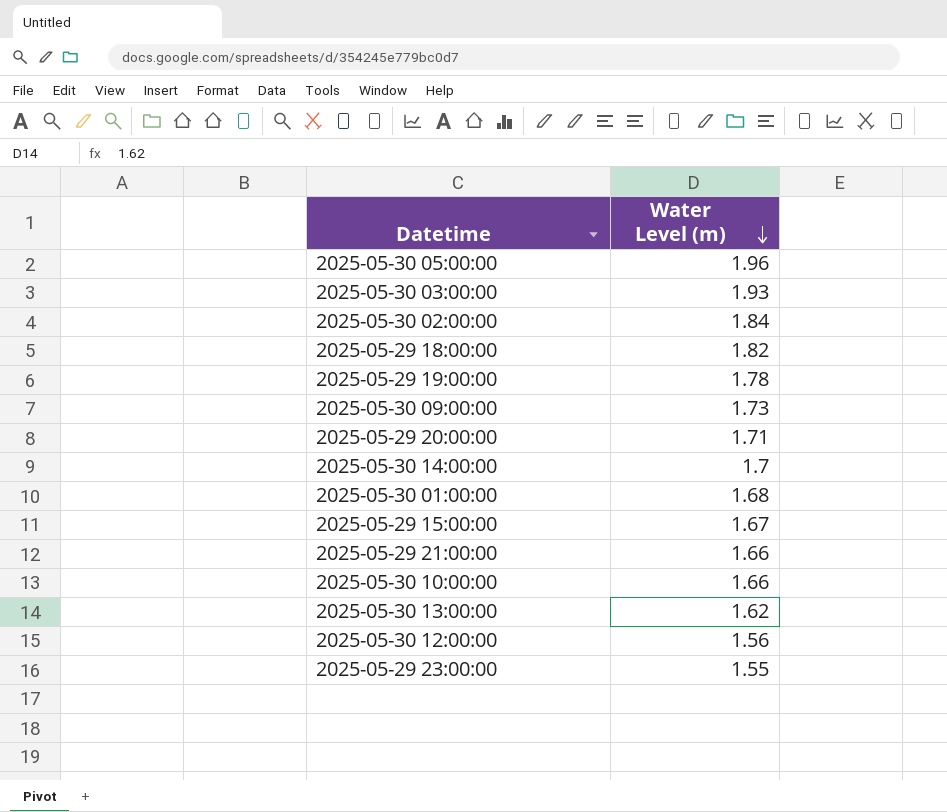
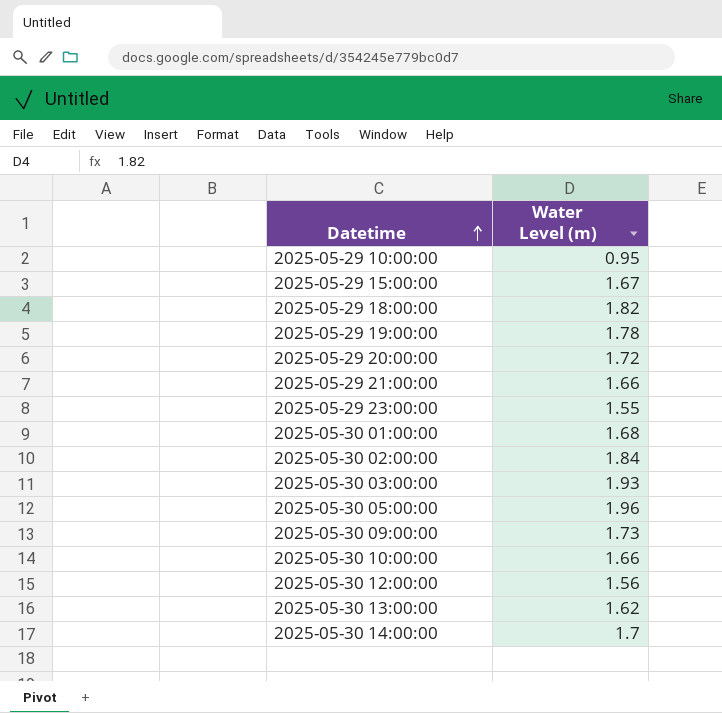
row order: Water Level (m) descending -> Datetime ascending
row 2025-05-29 10:00:00: none -> 0.95
2025-05-29 20:00:00 | Water Level (m): 1.71 -> 1.72

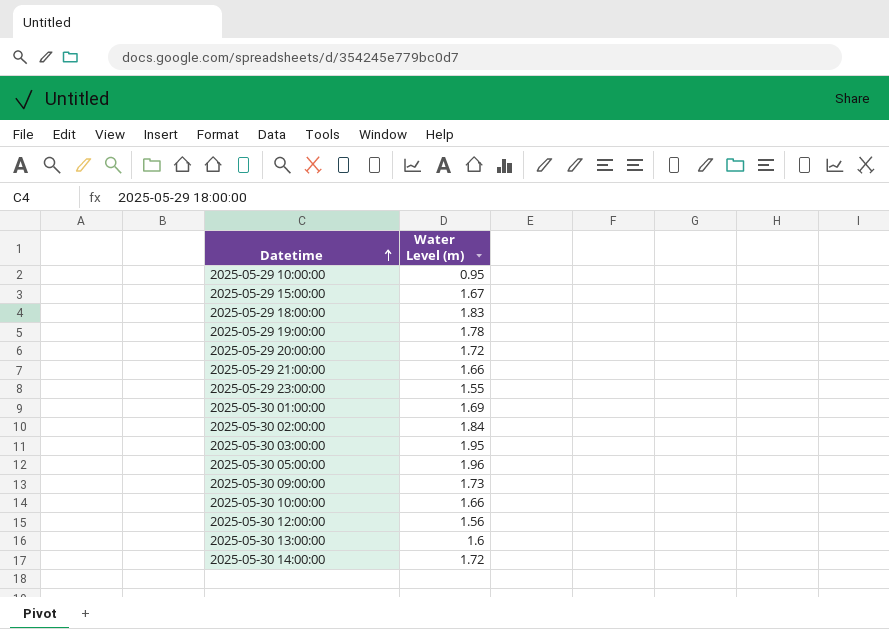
2025-05-29 18:00:00 | Water Level (m): 1.82 -> 1.83
2025-05-30 01:00:00 | Water Level (m): 1.68 -> 1.69
2025-05-30 03:00:00 | Water Level (m): 1.93 -> 1.95
2025-05-30 13:00:00 | Water Level (m): 1.62 -> 1.6
2025-05-30 14:00:00 | Water Level (m): 1.7 -> 1.72

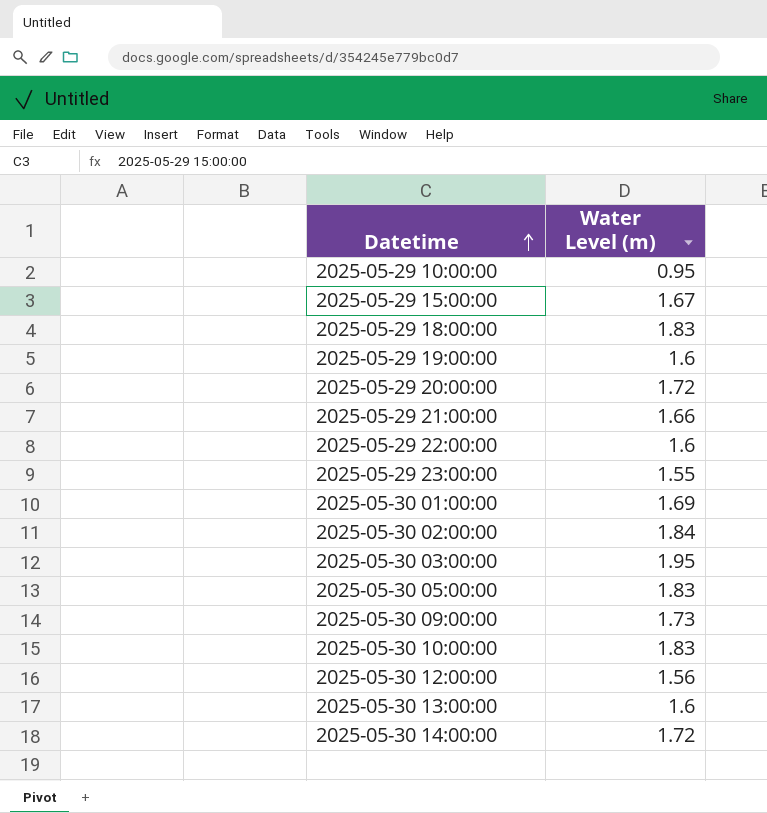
2025-05-29 19:00:00 | Water Level (m): 1.78 -> 1.6
row 2025-05-29 22:00:00: none -> 1.6
2025-05-30 05:00:00 | Water Level (m): 1.96 -> 1.83
2025-05-30 10:00:00 | Water Level (m): 1.66 -> 1.83

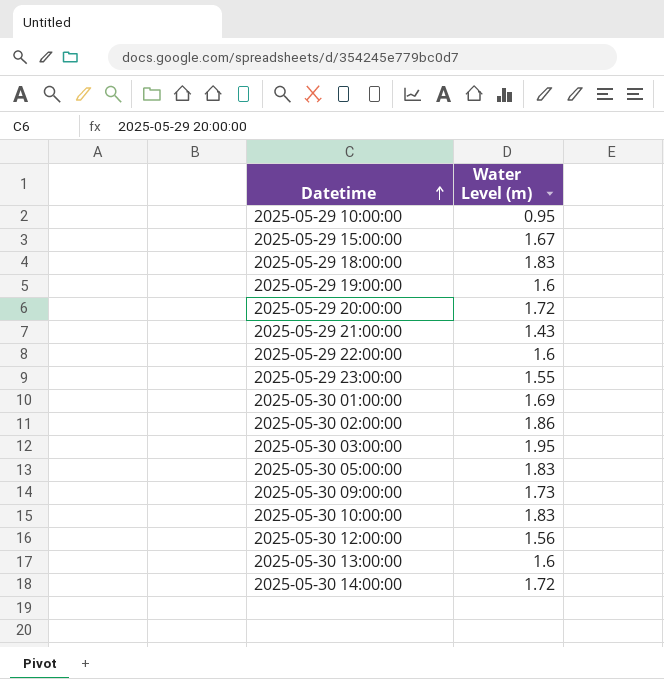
2025-05-29 21:00:00 | Water Level (m): 1.66 -> 1.43
2025-05-30 02:00:00 | Water Level (m): 1.84 -> 1.86

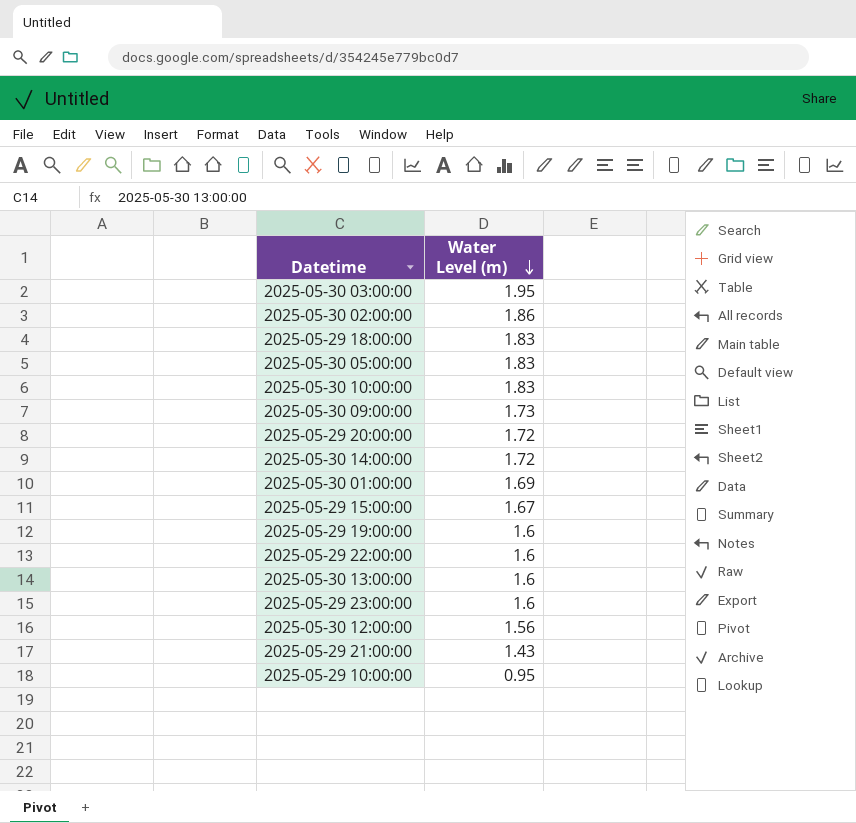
row order: Datetime ascending -> Water Level (m) descending
2025-05-29 23:00:00 | Water Level (m): 1.55 -> 1.6

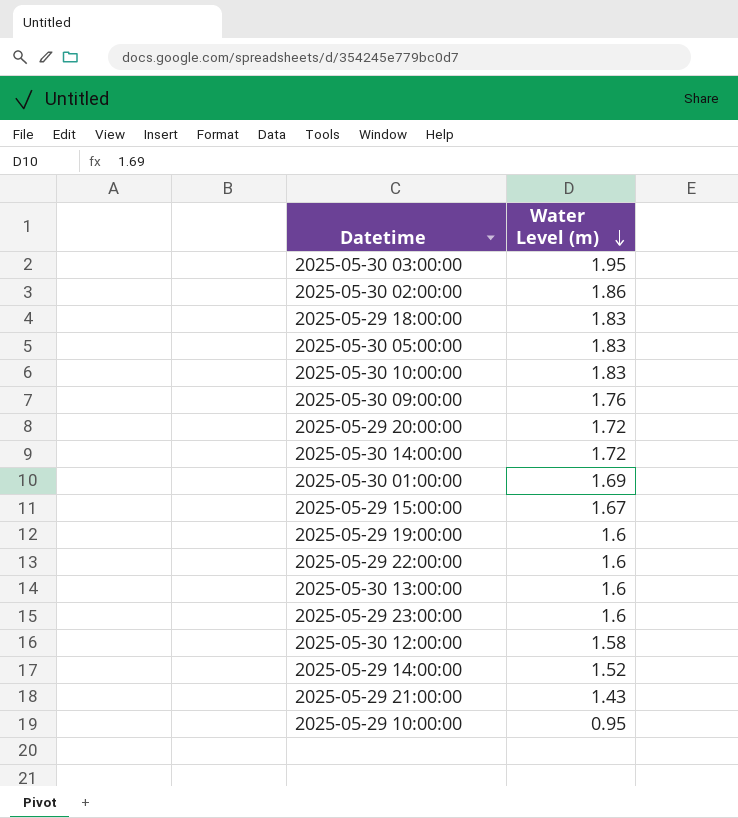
2025-05-30 09:00:00 | Water Level (m): 1.73 -> 1.76
2025-05-30 12:00:00 | Water Level (m): 1.56 -> 1.58
row 2025-05-29 14:00:00: none -> 1.52

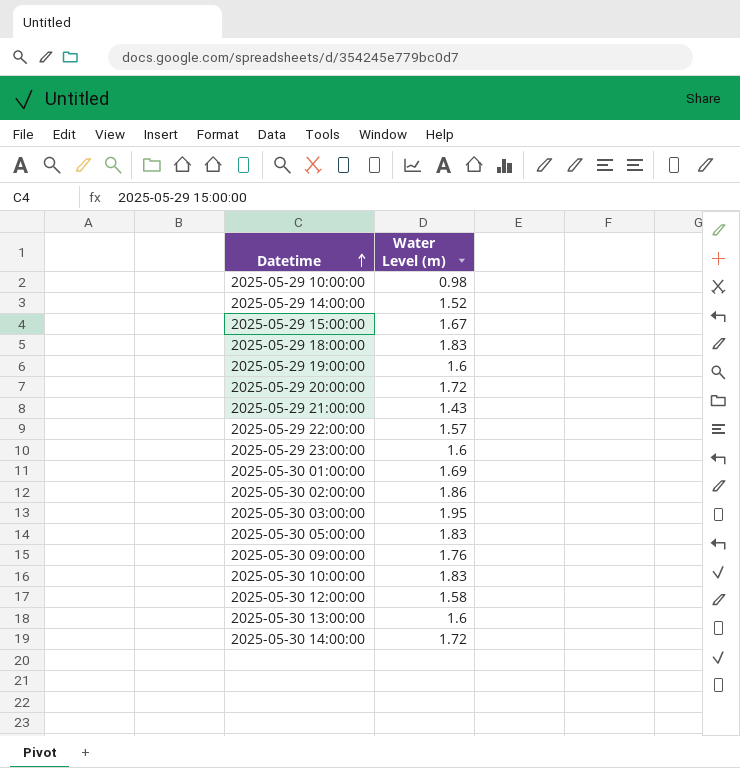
row order: Water Level (m) descending -> Datetime ascending
2025-05-29 10:00:00 | Water Level (m): 0.95 -> 0.98
2025-05-29 22:00:00 | Water Level (m): 1.6 -> 1.57

